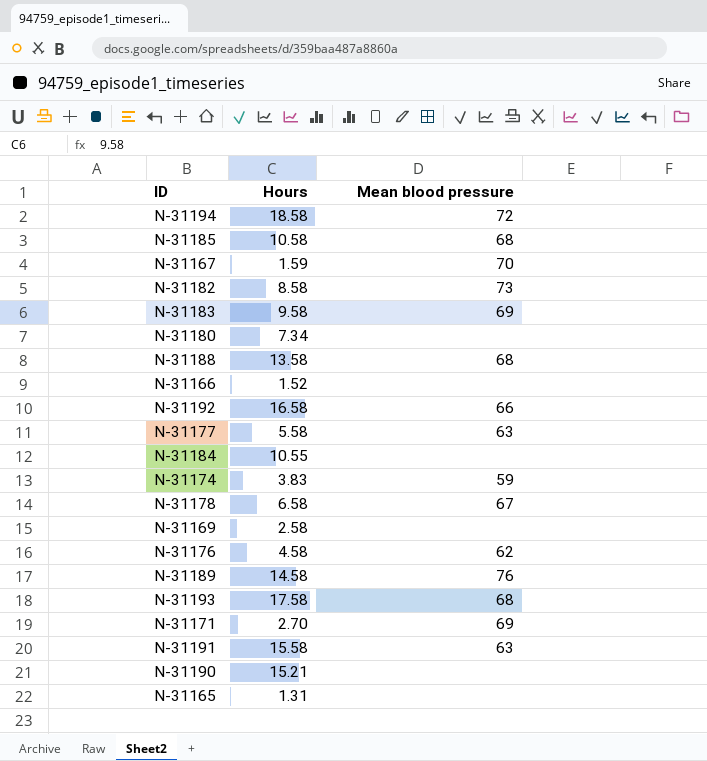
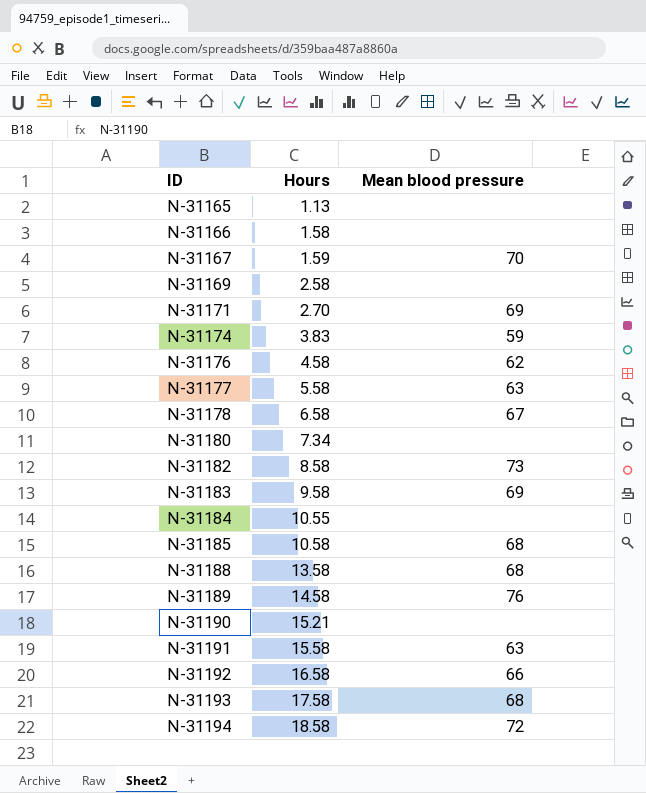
row order: none -> ID ascending
N-31165 | Hours: 1.31 -> 1.13
N-31166 | Hours: 1.52 -> 1.58

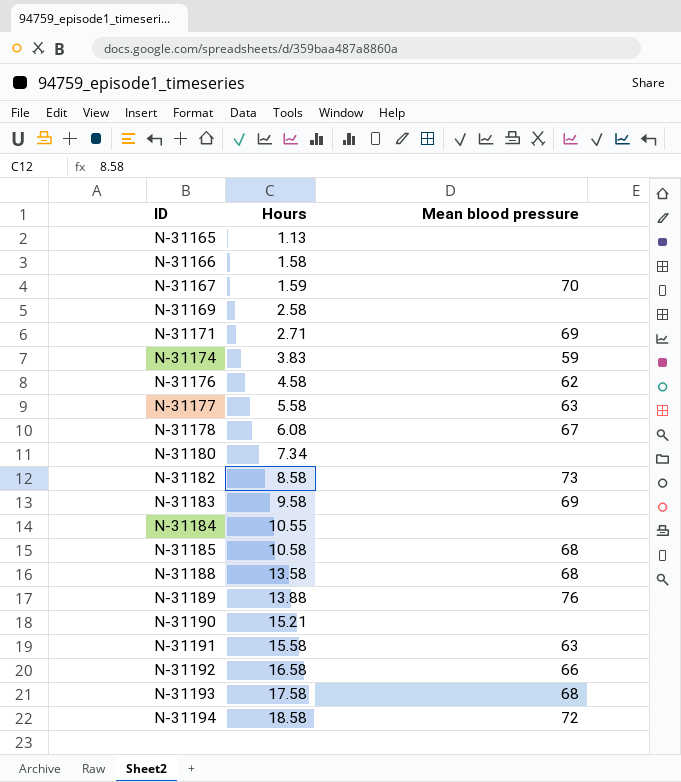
N-31171 | Hours: 2.70 -> 2.71
N-31178 | Hours: 6.58 -> 6.08
N-31189 | Hours: 14.58 -> 13.88

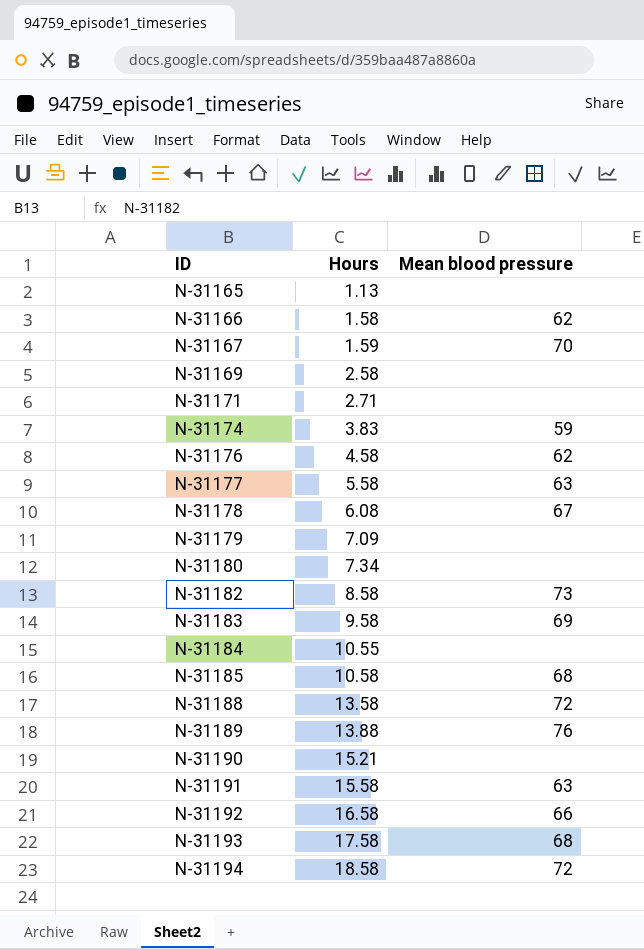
N-31166 | Mean blood pressure: none -> 62
N-31171 | Mean blood pressure: 69 -> none
row N-31179: none -> 7.09 | none
N-31188 | Mean blood pressure: 68 -> 72

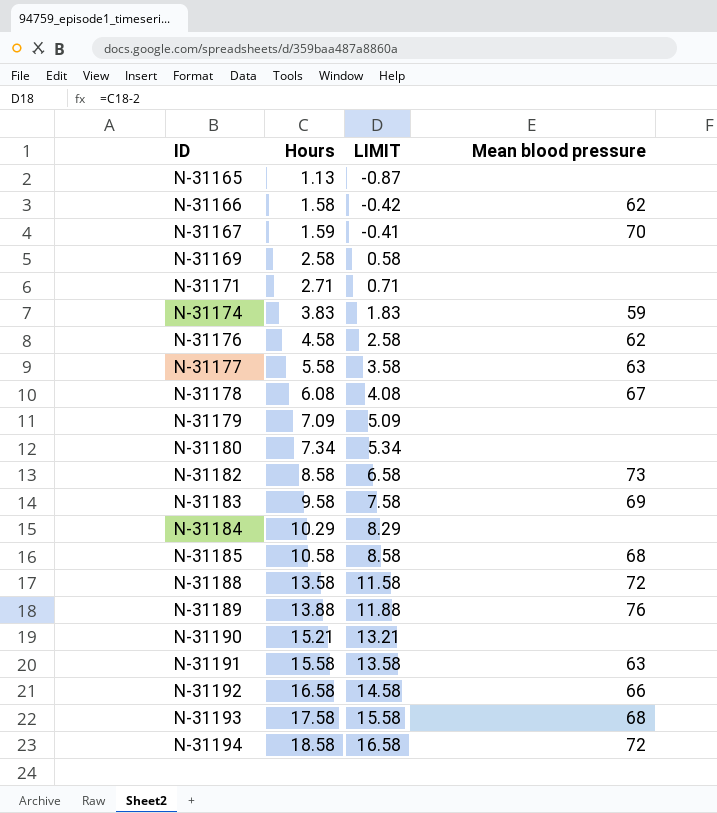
column LIMIT | formula: none -> [Hours] - 2
N-31184 | Hours: 10.55 -> 10.29

